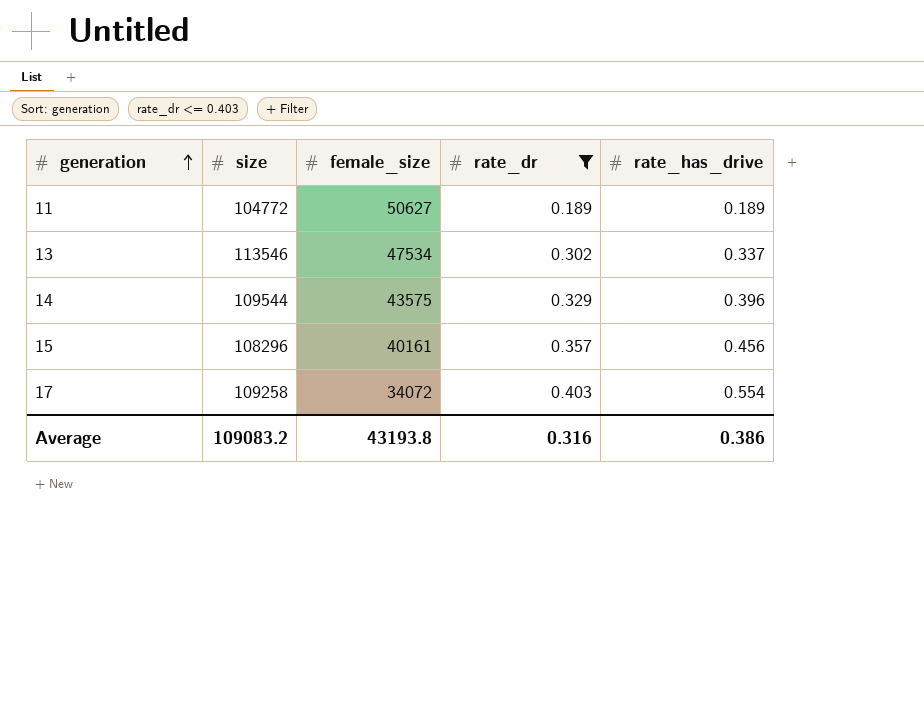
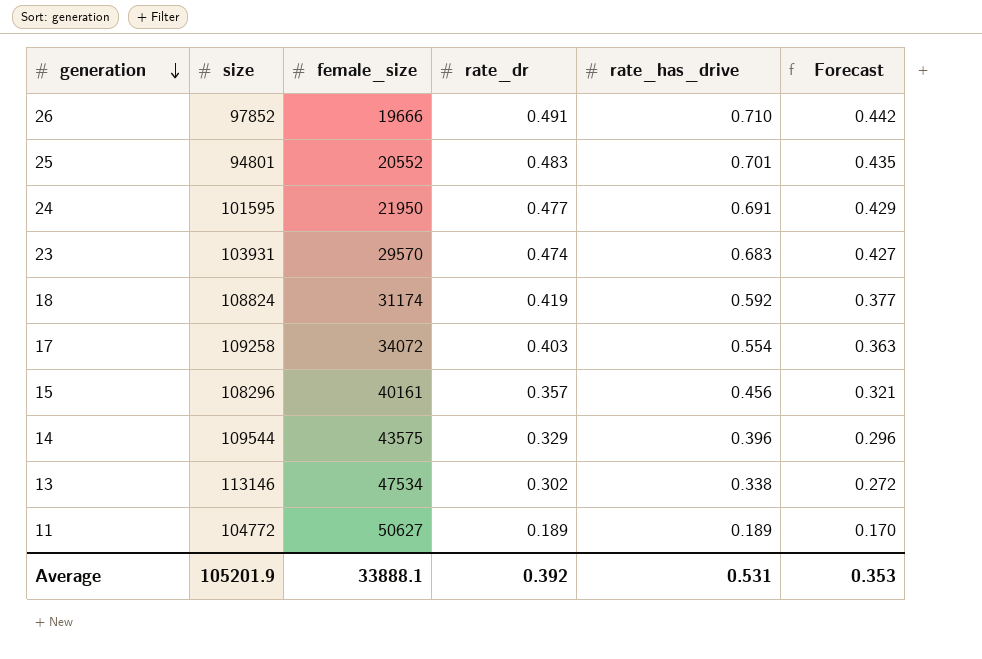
filter: rate_dr <= 0.403 -> none
row order: generation ascending -> generation descending
column Forecast | formula: none -> [rate_dr] * 0.9
13 | size: 113546 -> 113146
13 | rate_has_drive: 0.337 -> 0.338
Average | size: 109083.2 -> 105201.9
Average | female_size: 43193.8 -> 33888.1
Average | rate_dr: 0.316 -> 0.392
Average | rate_has_drive: 0.386 -> 0.531

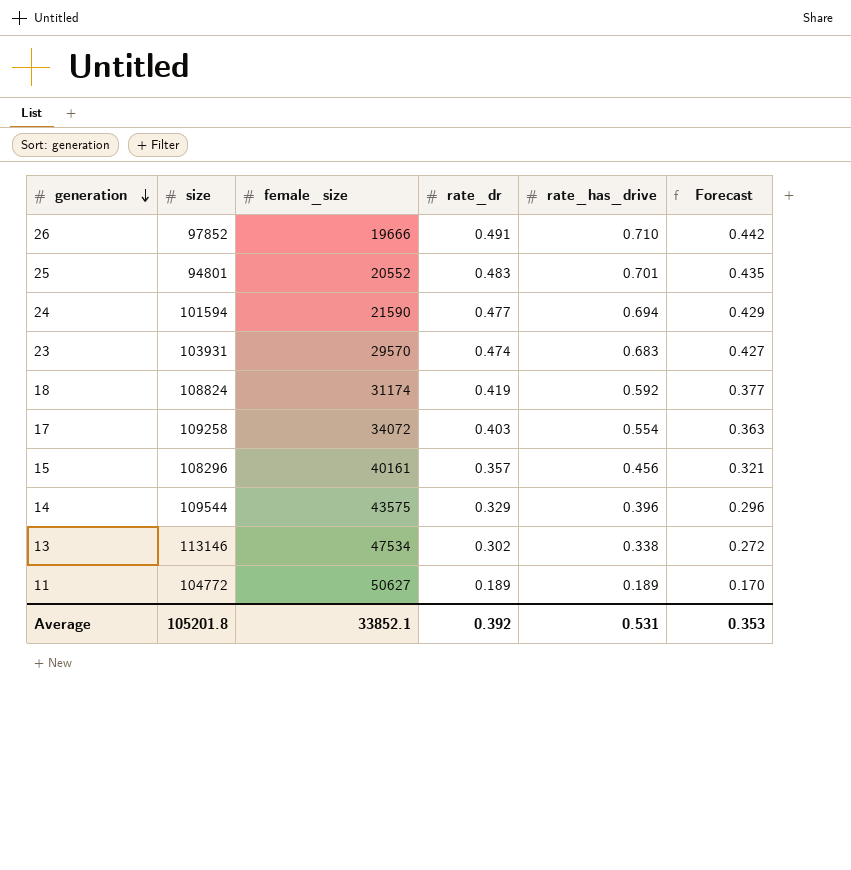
24 | size: 101595 -> 101594
24 | female_size: 21950 -> 21590
24 | rate_has_drive: 0.691 -> 0.694
Average | size: 105201.9 -> 105201.8
Average | female_size: 33888.1 -> 33852.1

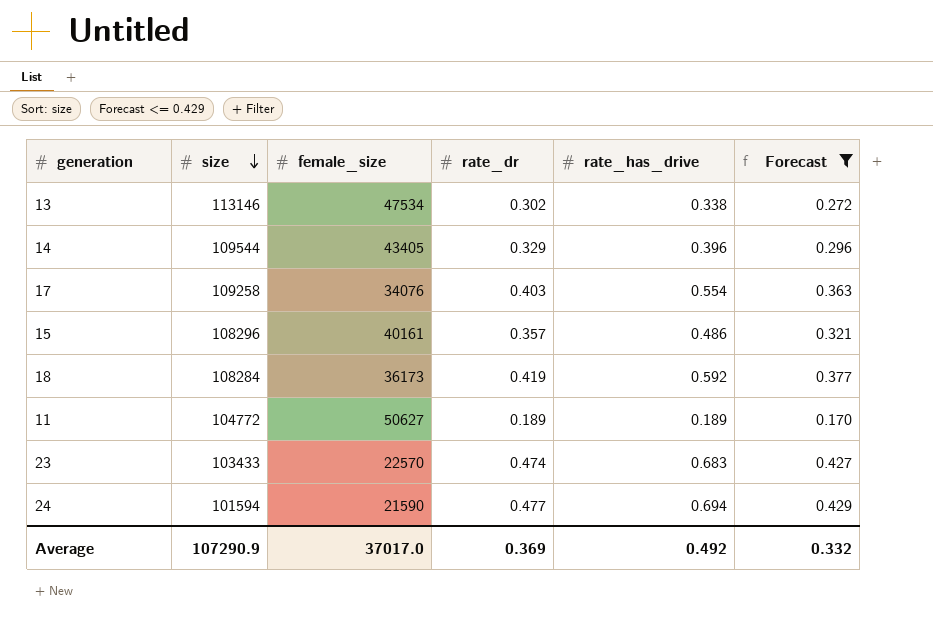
filter: none -> Forecast <= 0.429
row order: generation descending -> size descending
14 | female_size: 43575 -> 43405
17 | female_size: 34072 -> 34076
15 | rate_has_drive: 0.456 -> 0.486
18 | size: 108824 -> 108284
18 | female_size: 31174 -> 36173
23 | size: 103931 -> 103433
23 | female_size: 29570 -> 22570
Average | size: 105201.8 -> 107290.9
Average | female_size: 33852.1 -> 37017.0
Average | rate_dr: 0.392 -> 0.369
Average | rate_has_drive: 0.531 -> 0.492
Average | Forecast: 0.353 -> 0.332

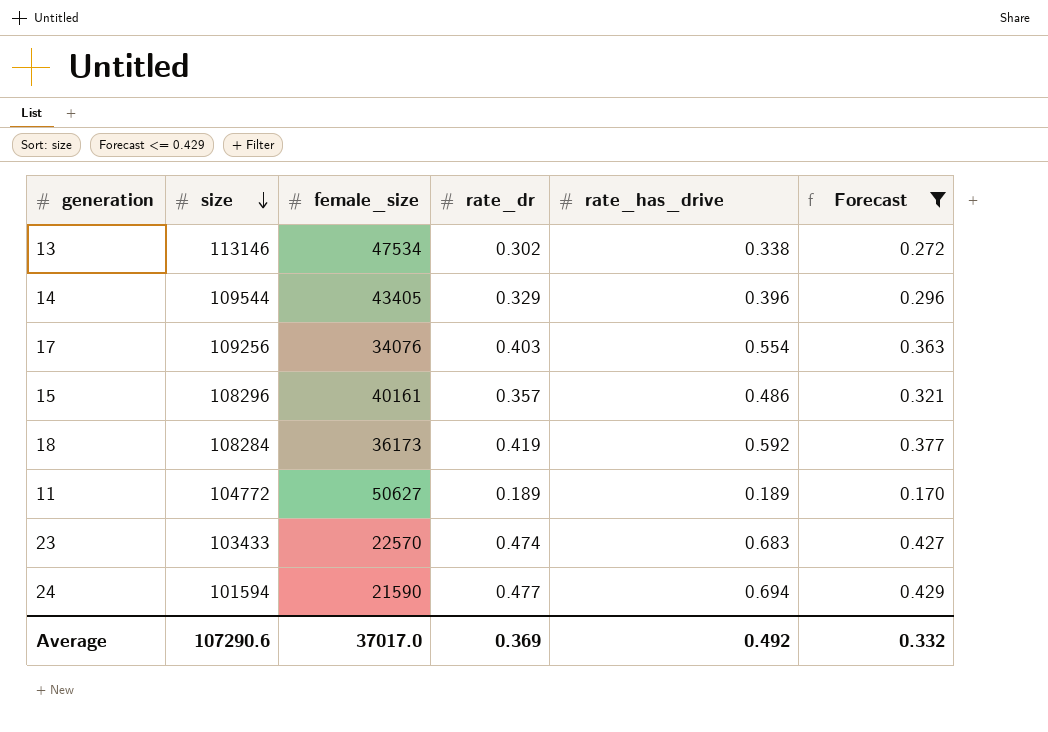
17 | size: 109258 -> 109256
Average | size: 107290.9 -> 107290.6

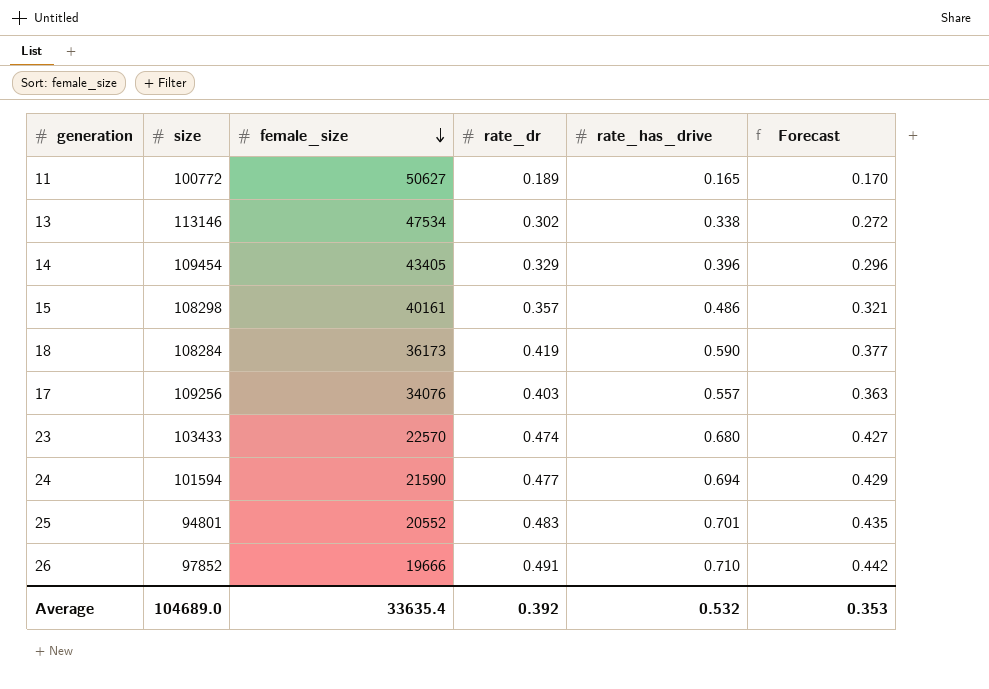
filter: Forecast <= 0.429 -> none
row order: size descending -> female_size descending
11 | size: 104772 -> 100772
11 | rate_has_drive: 0.189 -> 0.165
14 | size: 109544 -> 109454
15 | size: 108296 -> 108298
18 | rate_has_drive: 0.592 -> 0.590
17 | rate_has_drive: 0.554 -> 0.557
23 | rate_has_drive: 0.683 -> 0.680
Average | size: 107290.6 -> 104689.0
Average | female_size: 37017.0 -> 33635.4
Average | rate_dr: 0.369 -> 0.392
Average | rate_has_drive: 0.492 -> 0.532
Average | Forecast: 0.332 -> 0.353

